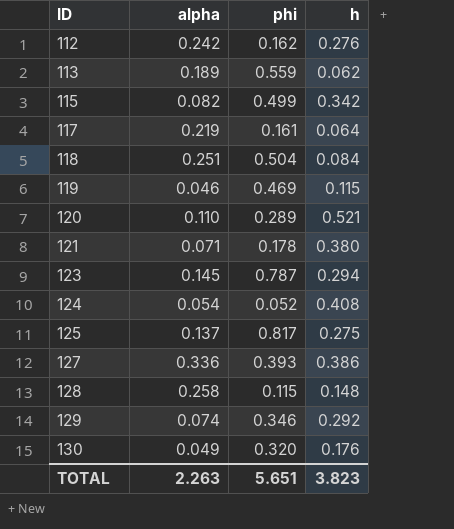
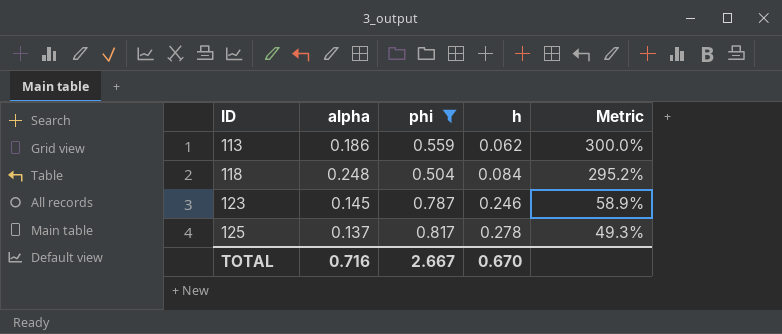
filter: none -> phi >= 0.504
column Metric | formula: none -> [alpha] / [h]
113 | alpha: 0.189 -> 0.186
118 | alpha: 0.251 -> 0.248
123 | h: 0.294 -> 0.246
125 | h: 0.275 -> 0.278
TOTAL | alpha: 2.263 -> 0.716
TOTAL | phi: 5.651 -> 2.667
TOTAL | h: 3.823 -> 0.670

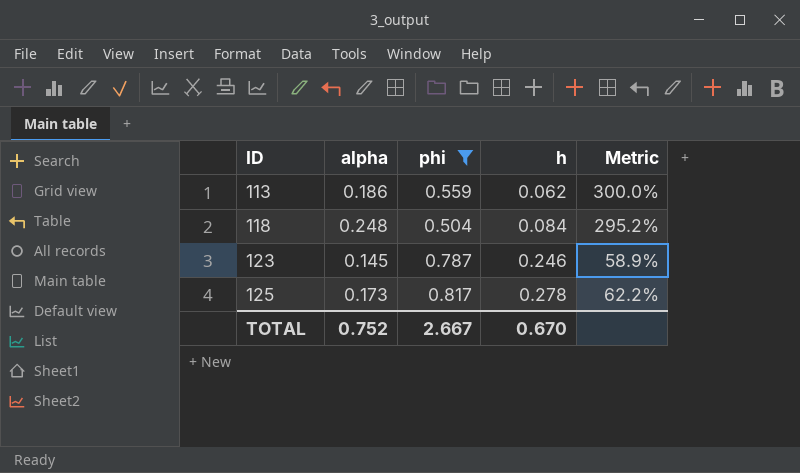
125 | alpha: 0.137 -> 0.173
125 | Metric: 49.3% -> 62.2%
TOTAL | alpha: 0.716 -> 0.752

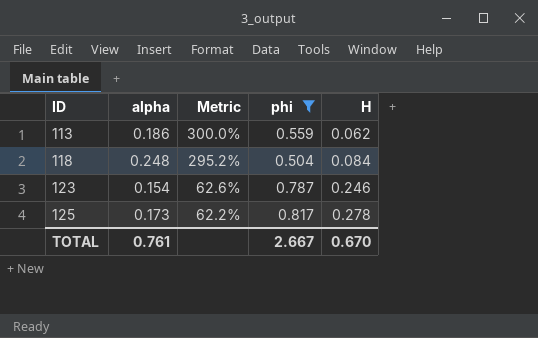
column Metric | position: 5 -> 3
column name: h -> H
123 | alpha: 0.145 -> 0.154
123 | Metric: 58.9% -> 62.6%
TOTAL | alpha: 0.752 -> 0.761

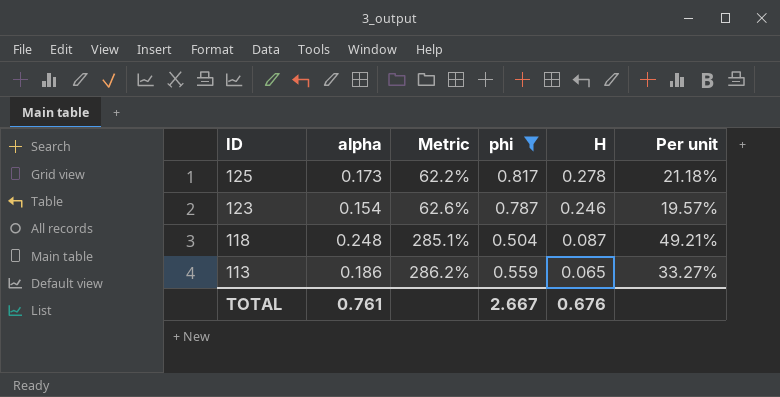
row order: ID ascending -> ID descending
column Per unit | formula: none -> [alpha] / [phi]
118 | Metric: 295.2% -> 285.1%
118 | H: 0.084 -> 0.087
113 | Metric: 300.0% -> 286.2%
113 | H: 0.062 -> 0.065
TOTAL | H: 0.670 -> 0.676

